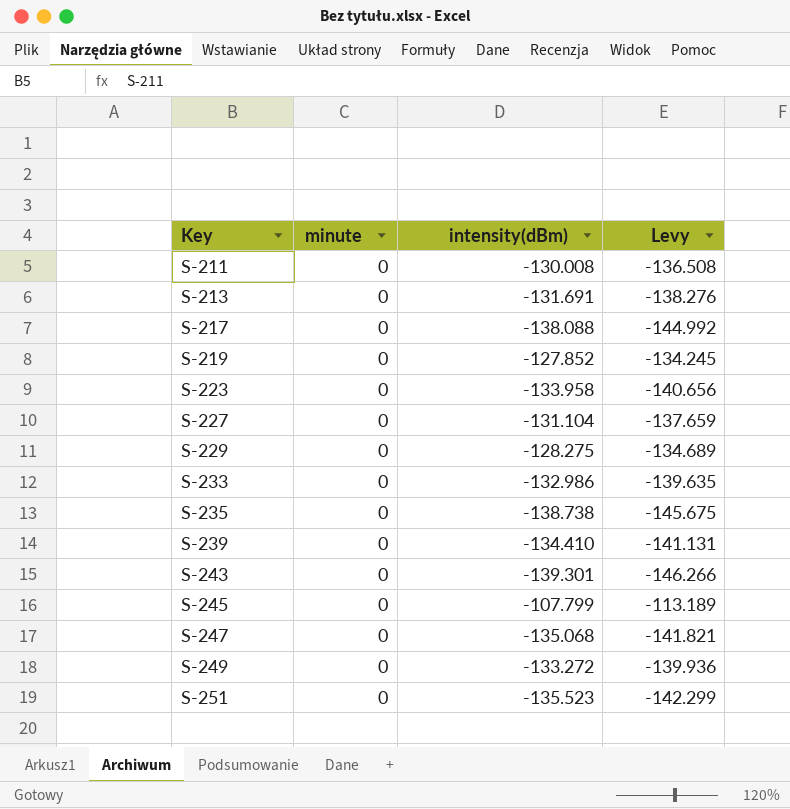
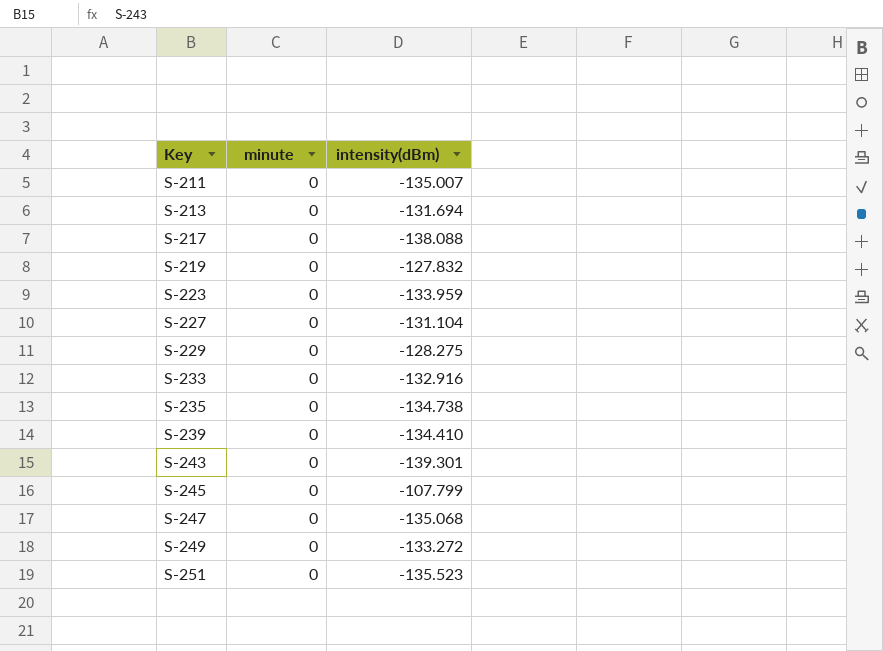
column Levy | formula: [intensity(dBm)] * 1.05 -> none
S-211 | intensity(dBm): -130.008 -> -135.007
S-213 | intensity(dBm): -131.691 -> -131.694
S-219 | intensity(dBm): -127.852 -> -127.832
S-223 | intensity(dBm): -133.958 -> -133.959
S-233 | intensity(dBm): -132.986 -> -132.916
S-235 | intensity(dBm): -138.738 -> -134.738

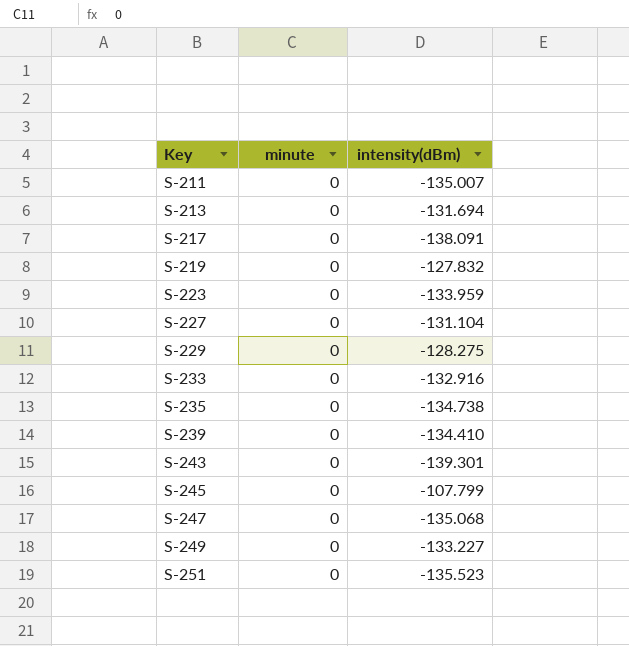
S-217 | intensity(dBm): -138.088 -> -138.091
S-249 | intensity(dBm): -133.272 -> -133.227

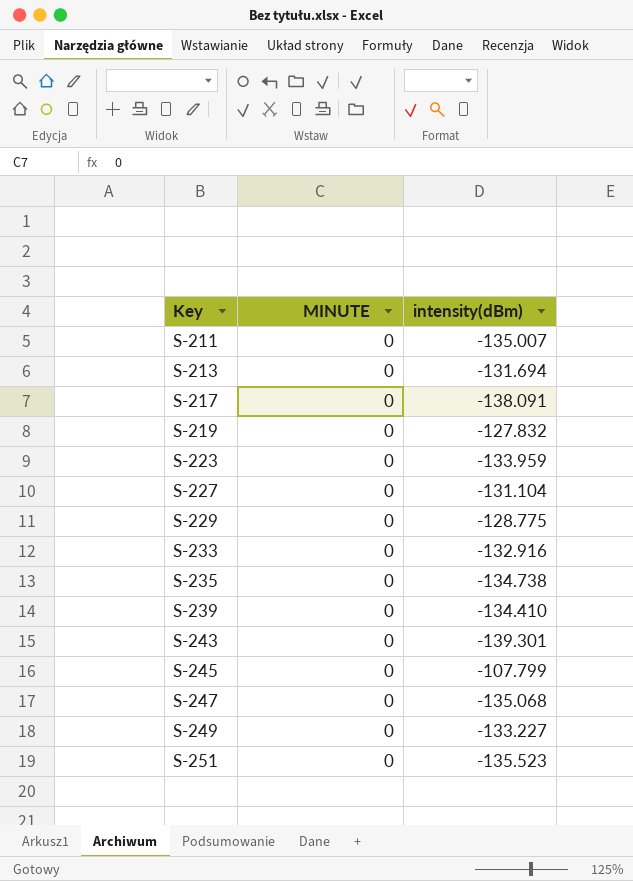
column name: minute -> MINUTE
S-229 | intensity(dBm): -128.275 -> -128.775

